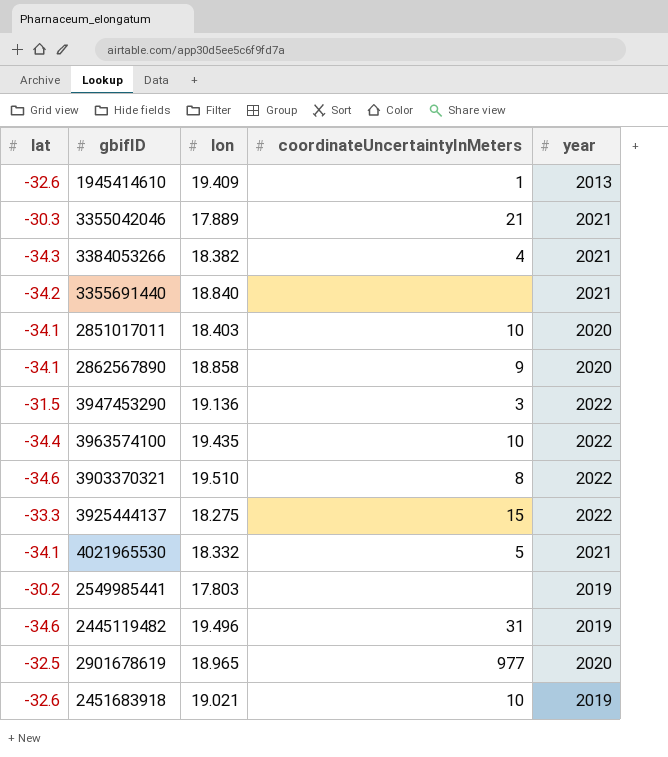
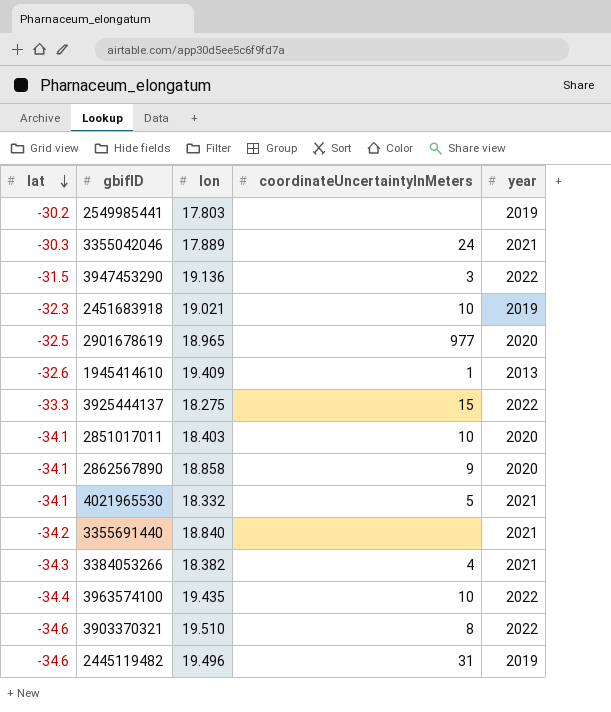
row order: none -> lat descending
3355042046 | coordinateUncertaintyInMeters: 21 -> 24
2451683918 | lat: -32.6 -> -32.3

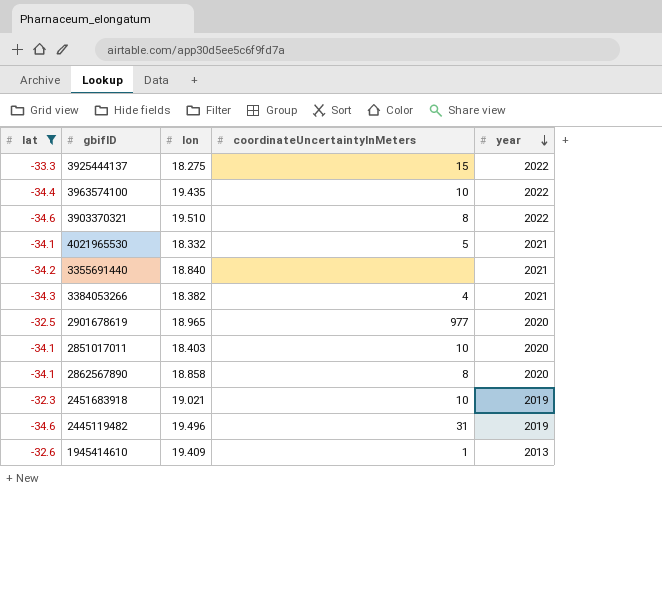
filter: none -> lat <= -32.3
row order: lat descending -> year descending
2862567890 | coordinateUncertaintyInMeters: 9 -> 8

